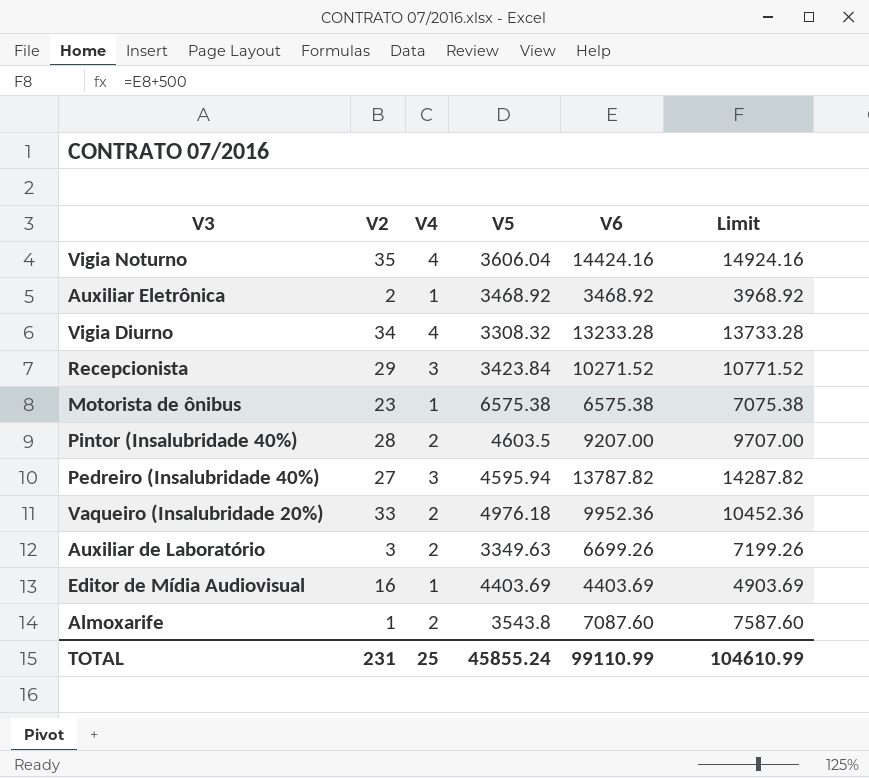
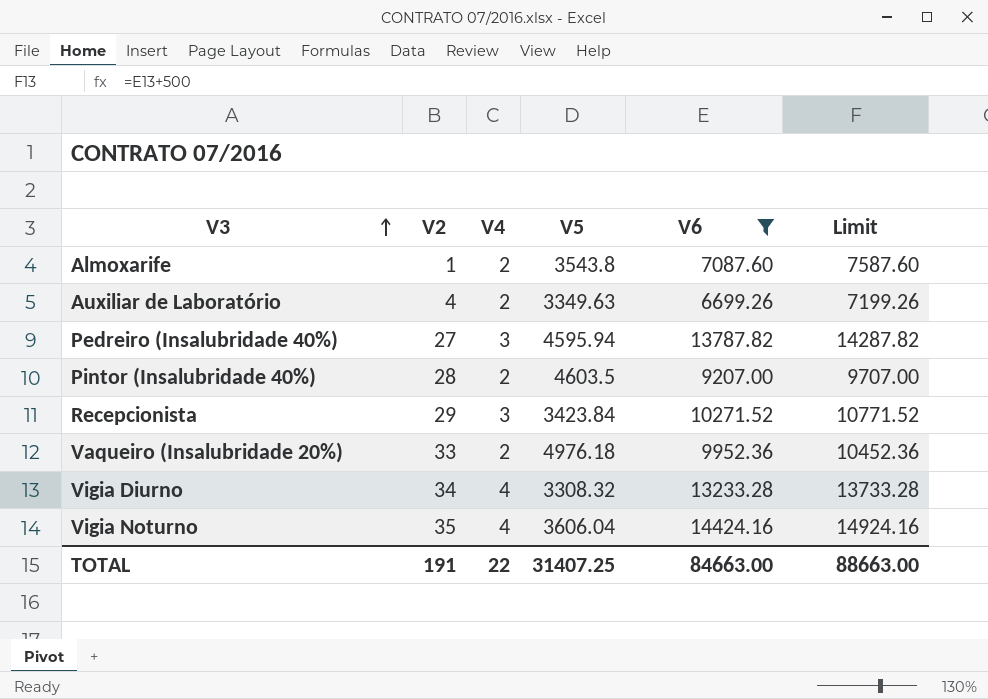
filter: none -> V6 >= 6699.26
row order: none -> V3 ascending
Auxiliar de Laboratório | V2: 3 -> 4
TOTAL | V2: 231 -> 191
TOTAL | V4: 25 -> 22
TOTAL | V5: 45855.24 -> 31407.25
TOTAL | V6: 99110.99 -> 84663.00
TOTAL | Limit: 104610.99 -> 88663.00

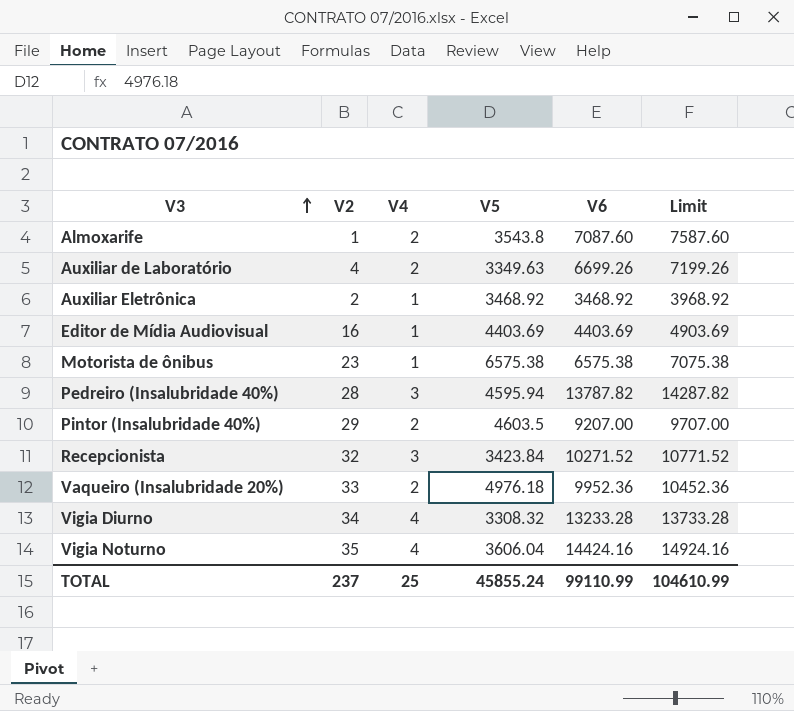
filter: V6 >= 6699.26 -> none
Pedreiro (Insalubridade 40%) | V2: 27 -> 28
Pintor (Insalubridade 40%) | V2: 28 -> 29
Recepcionista | V2: 29 -> 32
TOTAL | V2: 191 -> 237
TOTAL | V4: 22 -> 25
TOTAL | V5: 31407.25 -> 45855.24
TOTAL | V6: 84663.00 -> 99110.99
TOTAL | Limit: 88663.00 -> 104610.99

